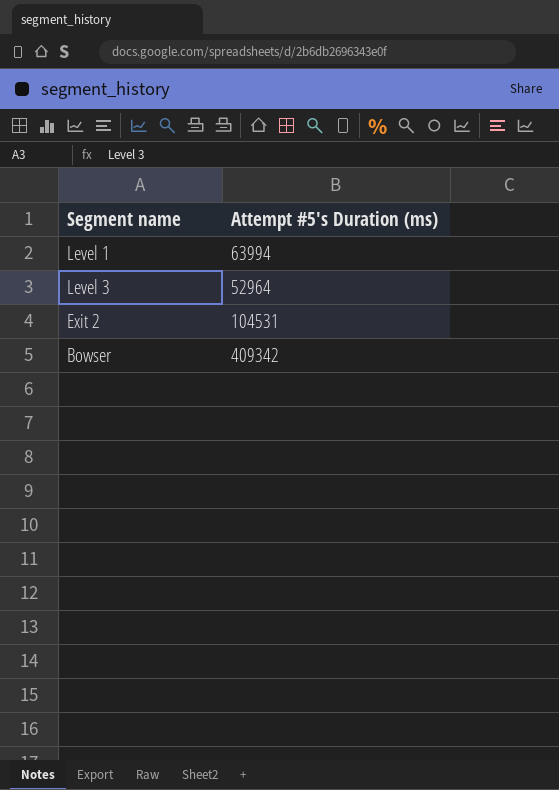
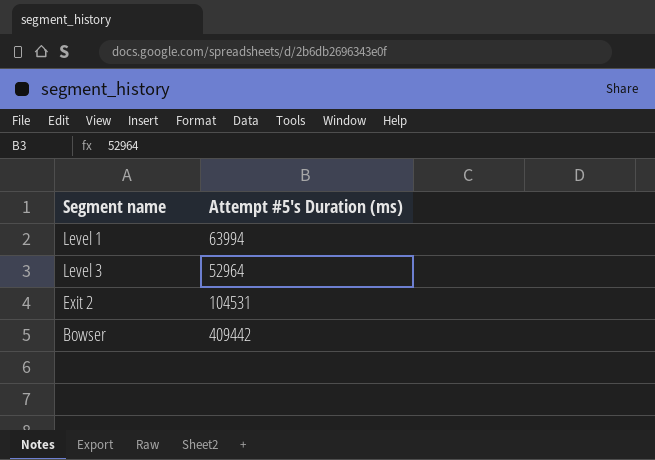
Bowser | Attempt #5's Duration (ms): 409342 -> 409442

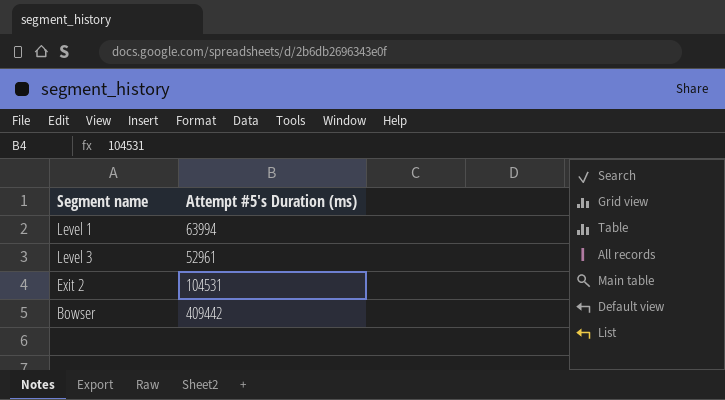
Level 3 | Attempt #5's Duration (ms): 52964 -> 52961

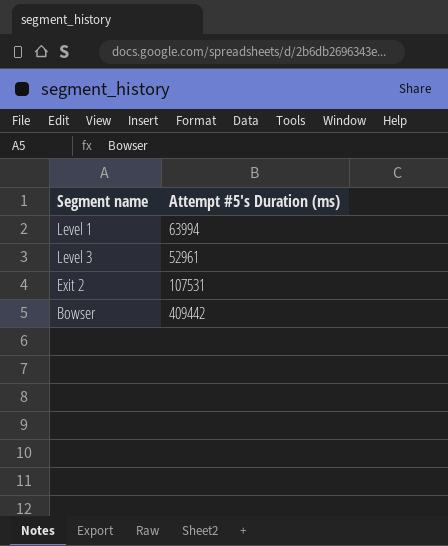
Exit 2 | Attempt #5's Duration (ms): 104531 -> 107531

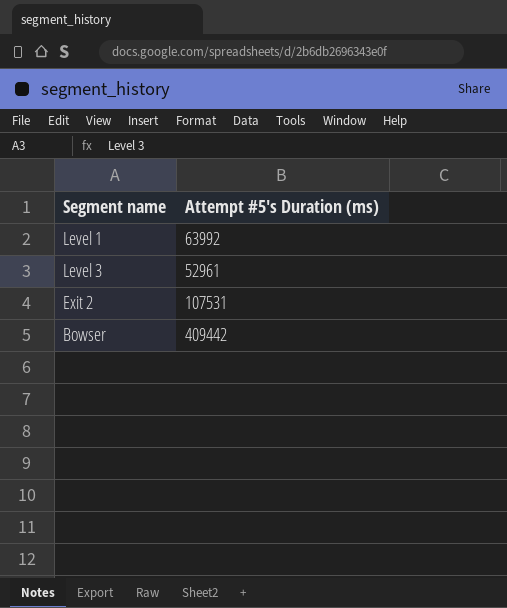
Level 1 | Attempt #5's Duration (ms): 63994 -> 63992

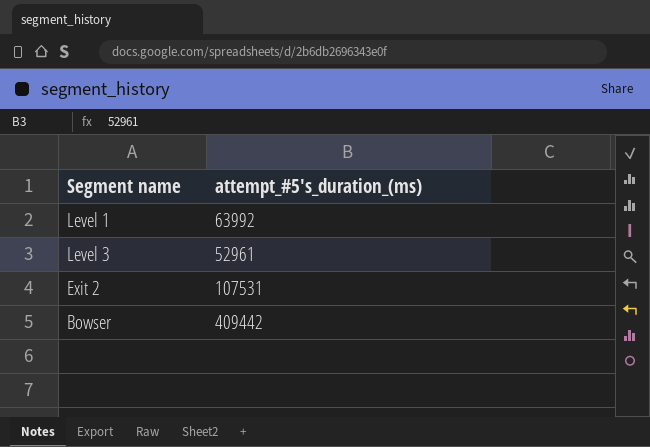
column name: Attempt #5's Duration (ms) -> attempt_#5's_duration_(ms)

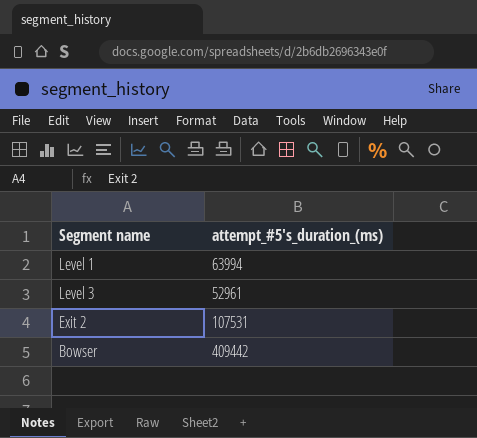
Level 1 | attempt_#5's_duration_(ms): 63992 -> 63994

